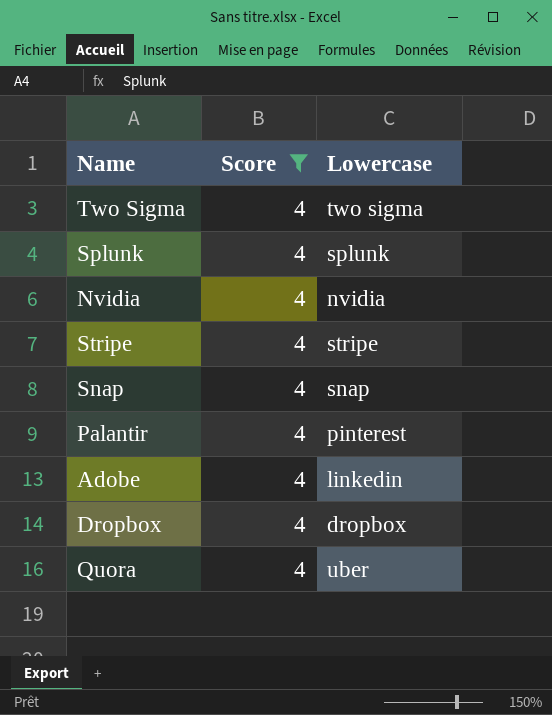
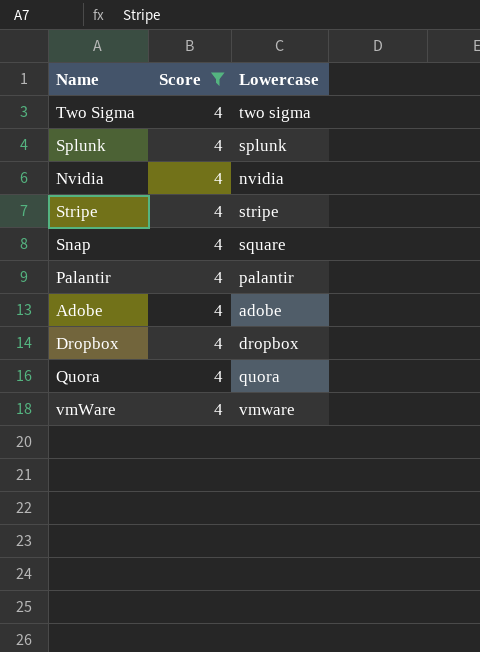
Snap | Lowercase: snap -> square
Palantir | Lowercase: pinterest -> palantir
Adobe | Lowercase: linkedin -> adobe
Quora | Lowercase: uber -> quora
row vmWare: none -> 4 | vmware

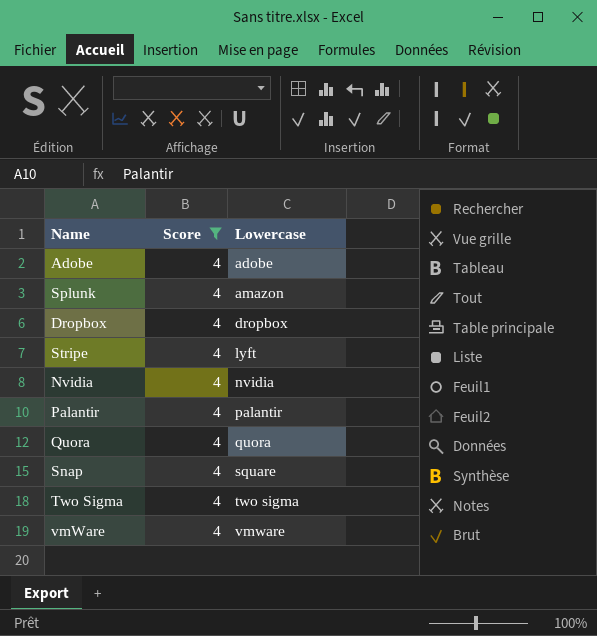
row order: none -> Lowercase ascending
Splunk | Lowercase: splunk -> amazon
Stripe | Lowercase: stripe -> lyft

